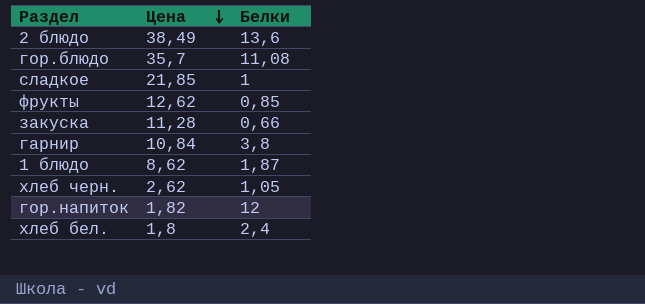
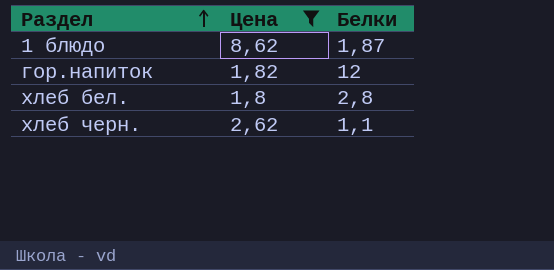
filter: none -> Цена <= 8,62
row order: Цена descending -> Раздел ascending
хлеб бел. | Белки: 2,4 -> 2,8
хлеб черн. | Белки: 1,05 -> 1,1

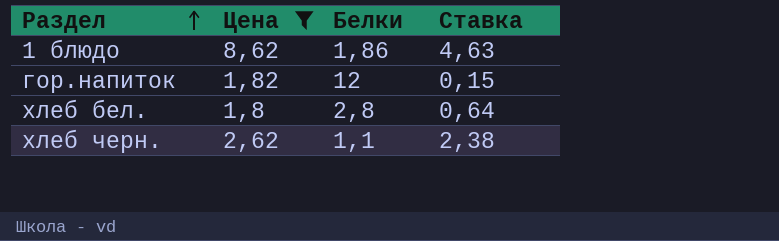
column Ставка | formula: none -> [Цена] / [Белки]
1 блюдо | Белки: 1,87 -> 1,86

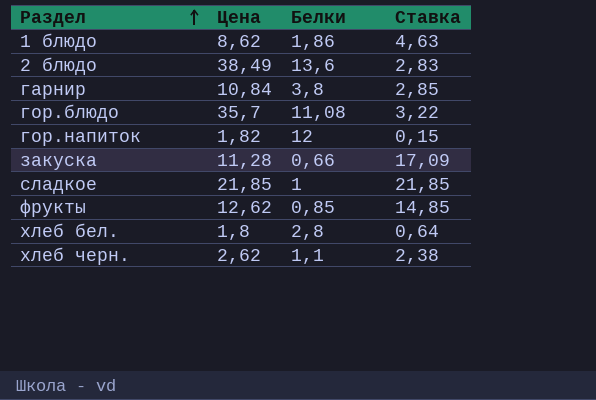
filter: Цена <= 8,62 -> none

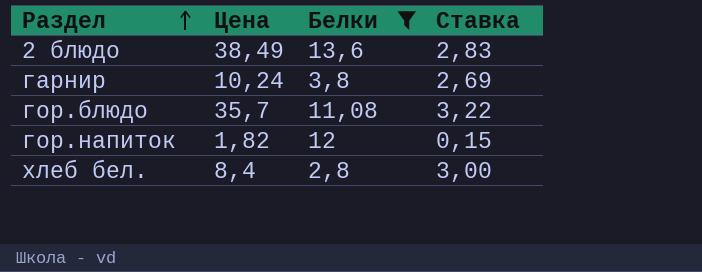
filter: none -> Белки >= 2,8
гарнир | Цена: 10,84 -> 10,24
гарнир | Ставка: 2,85 -> 2,69
хлеб бел. | Цена: 1,8 -> 8,4
хлеб бел. | Ставка: 0,64 -> 3,00

